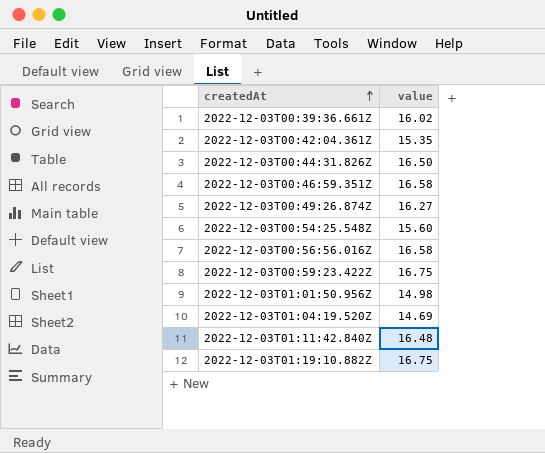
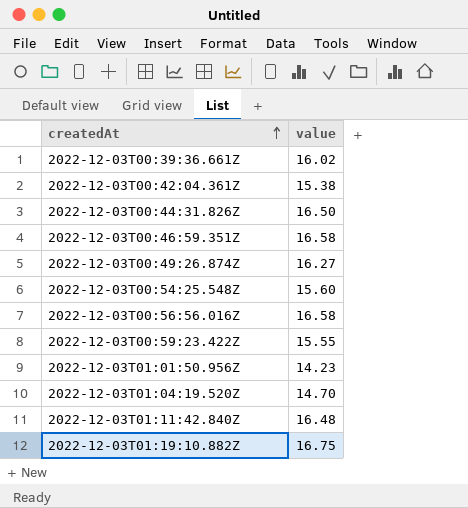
2022-12-03T00:42:04.361Z | value: 15.35 -> 15.38
2022-12-03T00:59:23.422Z | value: 16.75 -> 15.55
2022-12-03T01:01:50.956Z | value: 14.98 -> 14.23
2022-12-03T01:04:19.520Z | value: 14.69 -> 14.70

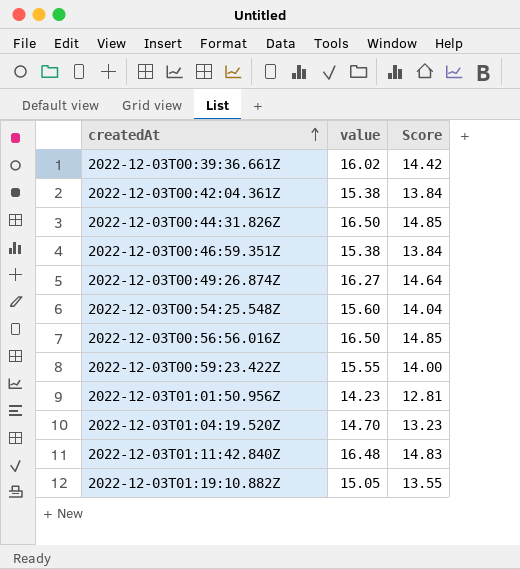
column Score | formula: none -> [value] * 0.9
2022-12-03T00:46:59.351Z | value: 16.58 -> 15.38
2022-12-03T00:56:56.016Z | value: 16.58 -> 16.50
2022-12-03T01:19:10.882Z | value: 16.75 -> 15.05

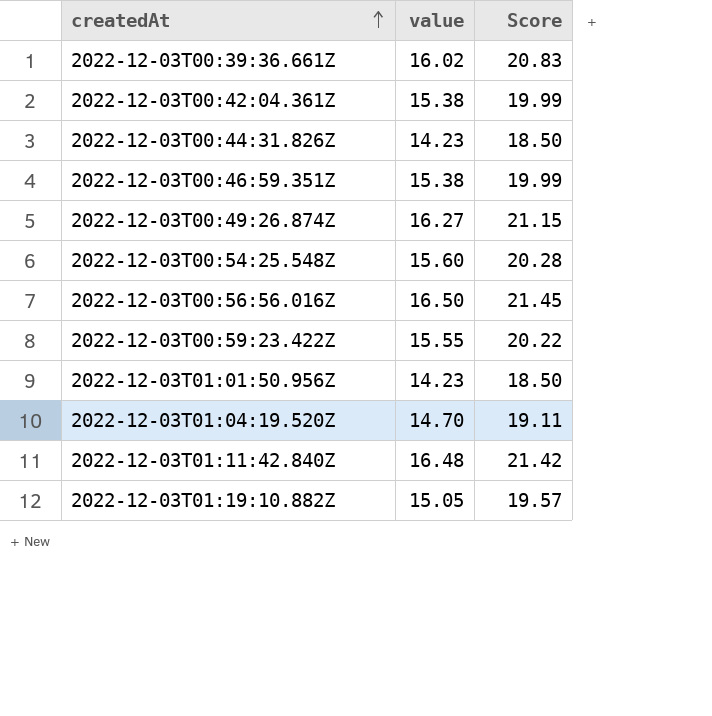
column Score | formula: [value] * 0.9 -> [value] * 1.3
2022-12-03T00:44:31.826Z | value: 16.50 -> 14.23

